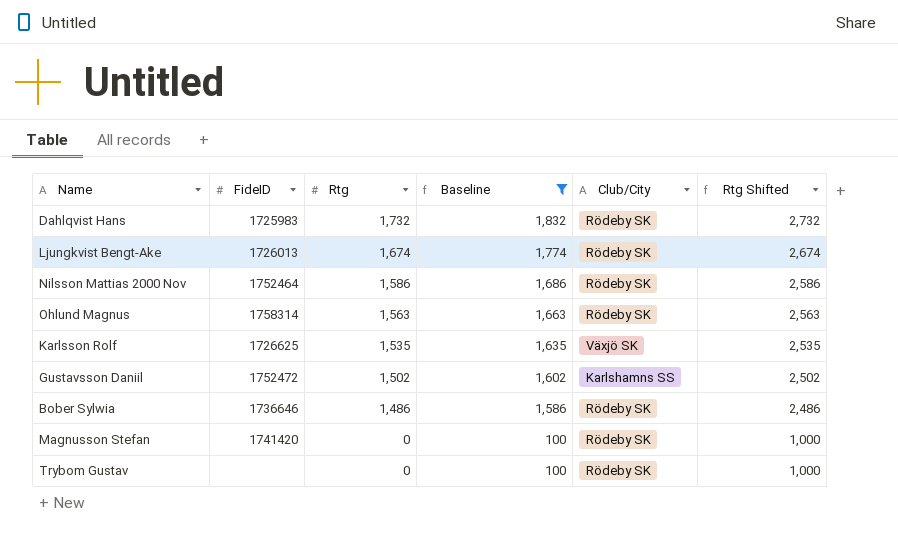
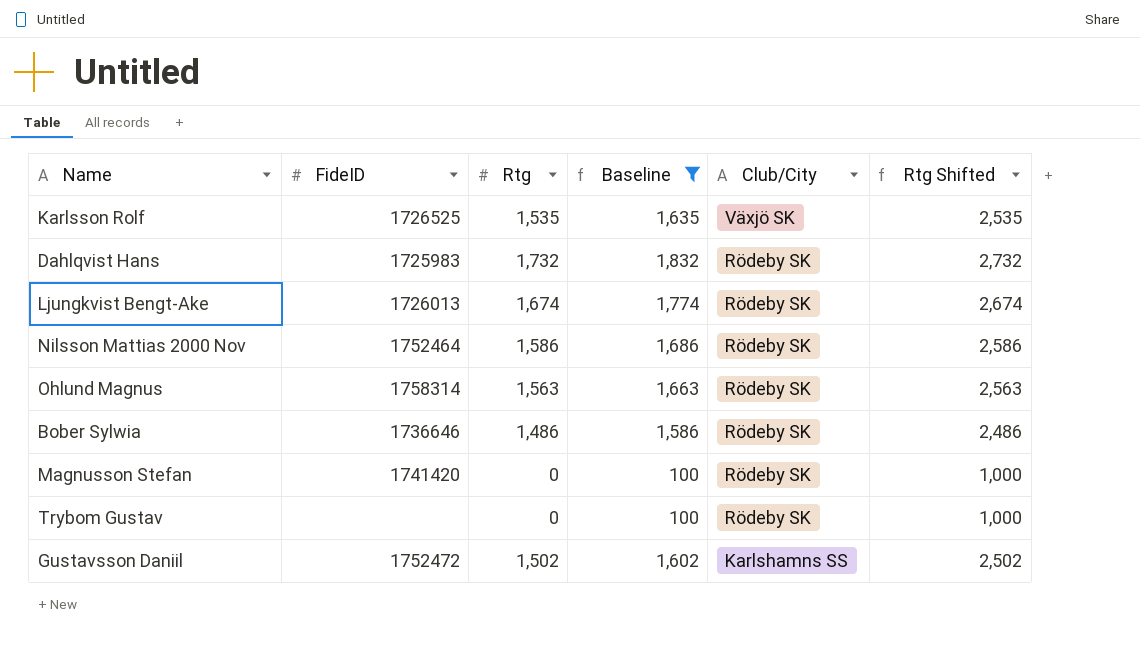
row order: Rtg descending -> Club/City descending
Karlsson Rolf | FideID: 1726625 -> 1726525

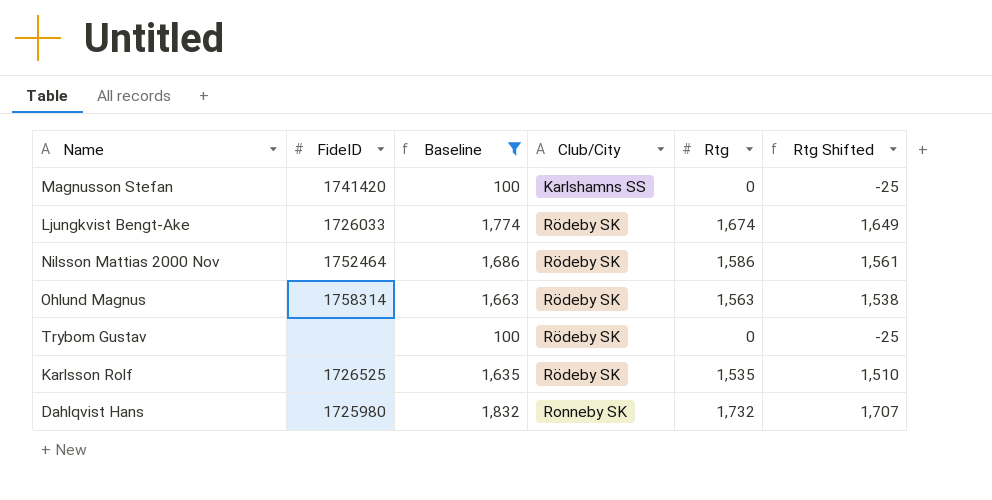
row order: Club/City descending -> Club/City ascending
column Rtg | position: 3 -> 5
column Rtg Shifted | formula: [Rtg] + 1000 -> [Rtg] - 25
row Bober Sylwia: 1736646 | 1,486 | 1,586 | Rödeby SK | 2,486 -> none
row Gustavsson Daniil: 1752472 | 1,502 | 1,602 | Karlshamns SS | 2,502 -> none
Magnusson Stefan | Club/City: Rödeby SK -> Karlshamns SS
Ljungkvist Bengt-Ake | FideID: 1726013 -> 1726033
Karlsson Rolf | Club/City: Växjö SK -> Rödeby SK
Dahlqvist Hans | FideID: 1725983 -> 1725980
Dahlqvist Hans | Club/City: Rödeby SK -> Ronneby SK

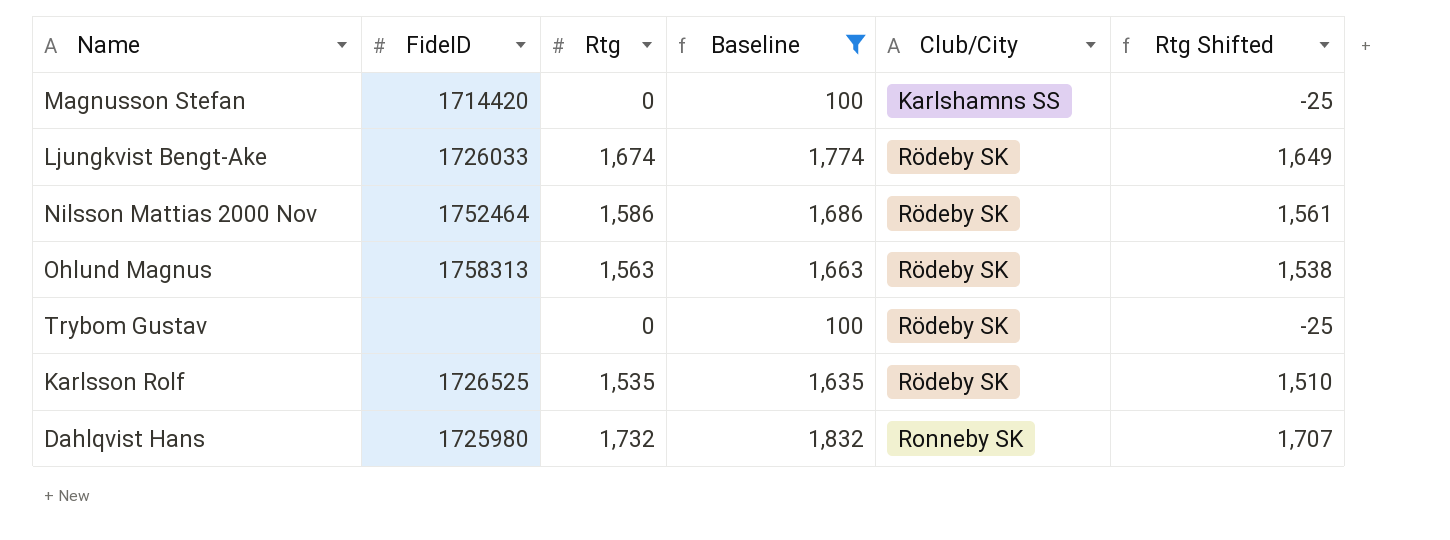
column Rtg | position: 5 -> 3
Magnusson Stefan | FideID: 1741420 -> 1714420
Ohlund Magnus | FideID: 1758314 -> 1758313

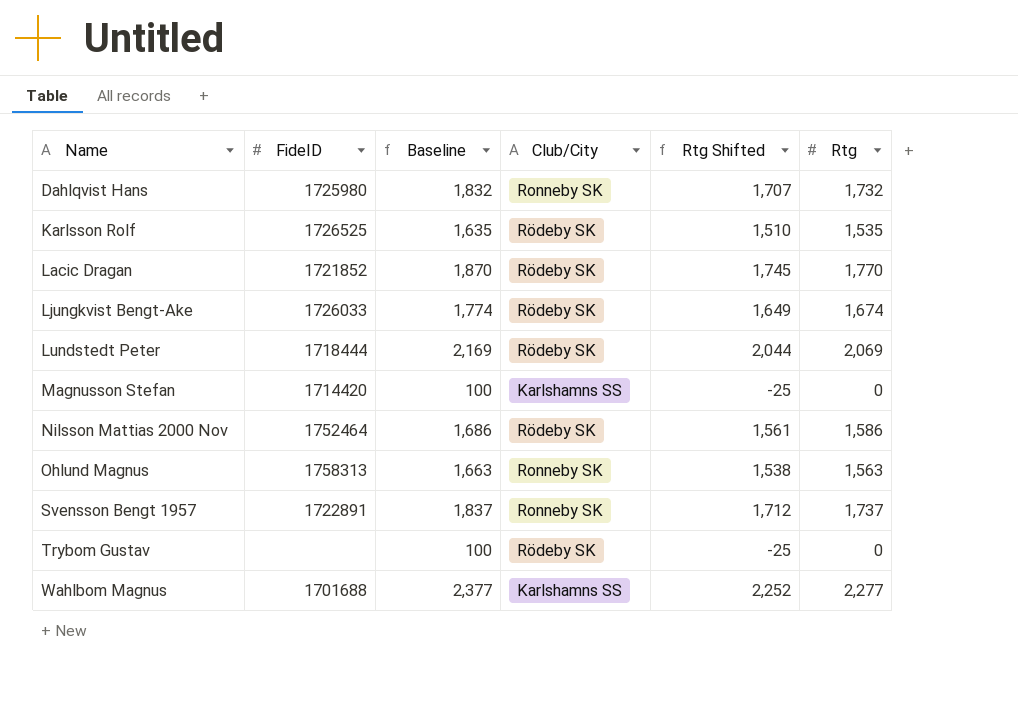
filter: Baseline <= 1,832 -> none
row order: Club/City ascending -> Name ascending
column Rtg | position: 3 -> 6
Ohlund Magnus | Club/City: Rödeby SK -> Ronneby SK

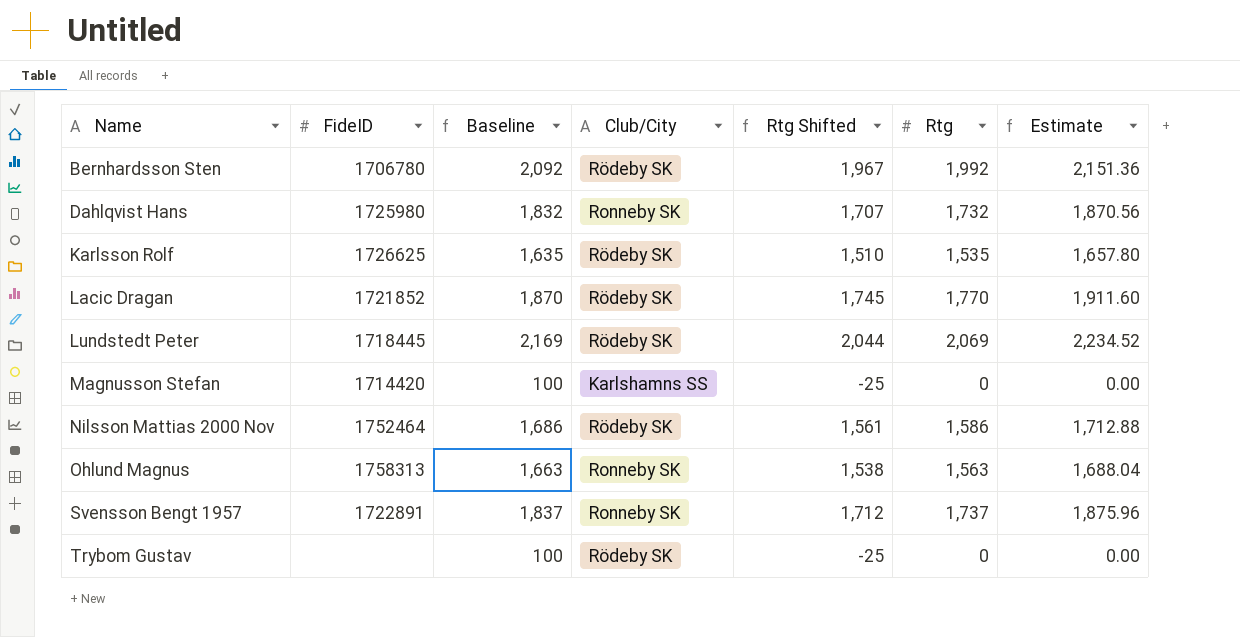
column Estimate | formula: none -> [Rtg] * 1.08
row Ljungkvist Bengt-Ake: 1726033 | 1,774 | Rödeby SK | 1,649 | 1,674 -> none
row Wahlbom Magnus: 1701688 | 2,377 | Karlshamns SS | 2,252 | 2,277 -> none
row Bernhardsson Sten: none -> 1706780 | 2,092 | Rödeby SK | 1,967 | 1,992 | 2,151.36
Karlsson Rolf | FideID: 1726525 -> 1726625
Lundstedt Peter | FideID: 1718444 -> 1718445

